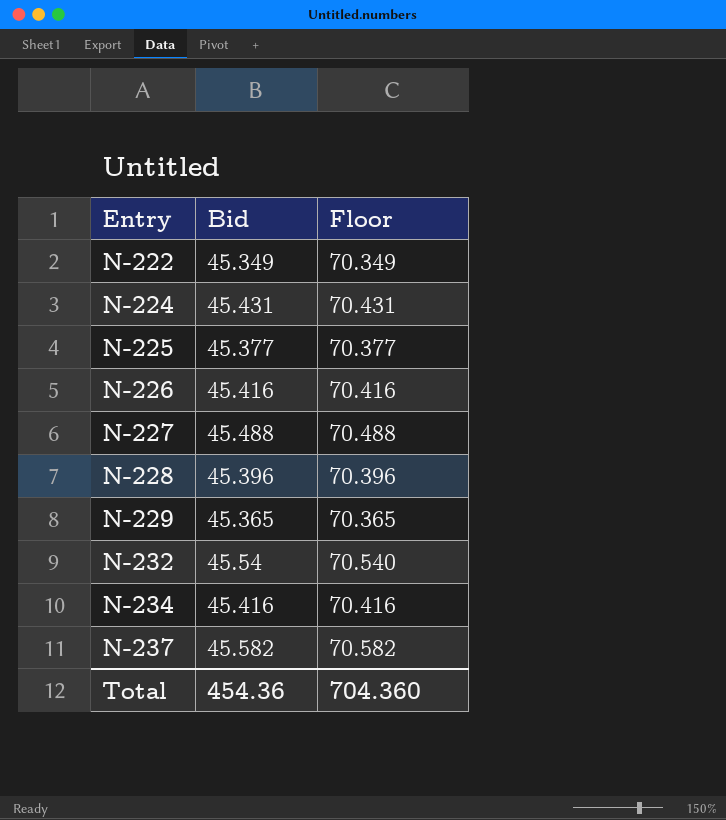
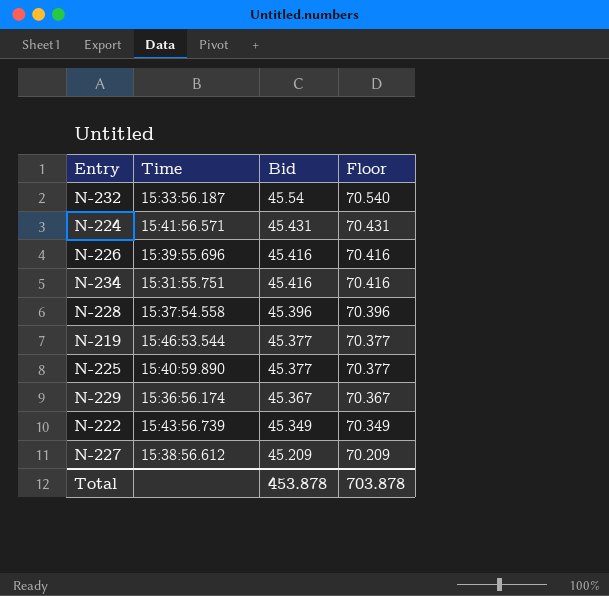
row order: Entry ascending -> Bid descending
column Time | position: none -> 2
row N-237: 45.582 | 70.582 -> none
row N-219: none -> 15:46:53.544 | 45.377 | 70.377
N-229 | Bid: 45.365 -> 45.367
N-229 | Floor: 70.365 -> 70.367
N-227 | Bid: 45.488 -> 45.209
N-227 | Floor: 70.488 -> 70.209
Total | Bid: 454.36 -> 453.878
Total | Floor: 704.360 -> 703.878

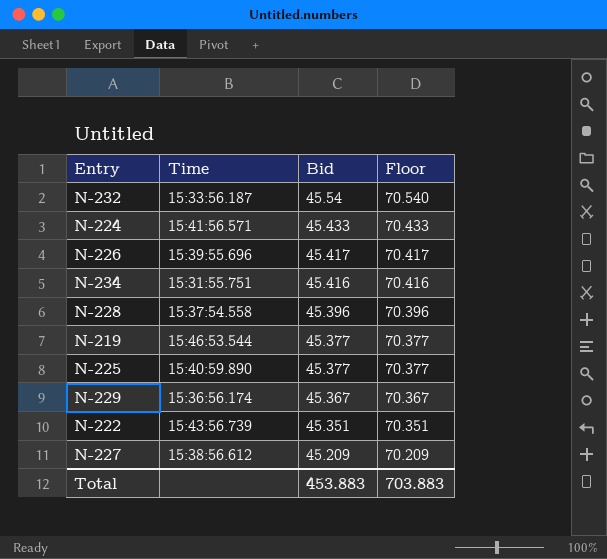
N-224 | Bid: 45.431 -> 45.433
N-224 | Floor: 70.431 -> 70.433
N-226 | Bid: 45.416 -> 45.417
N-226 | Floor: 70.416 -> 70.417
N-222 | Bid: 45.349 -> 45.351
N-222 | Floor: 70.349 -> 70.351
Total | Bid: 453.878 -> 453.883
Total | Floor: 703.878 -> 703.883

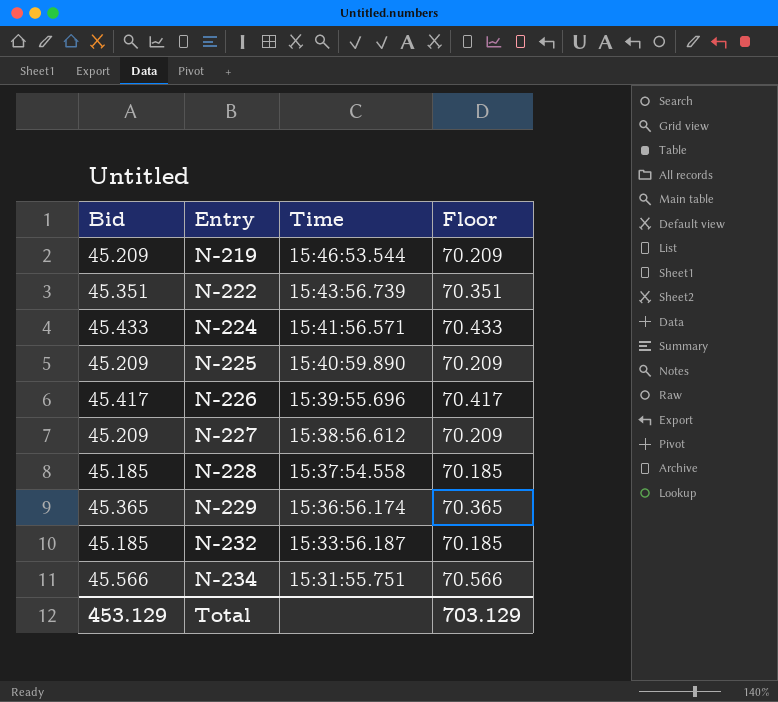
row order: Bid descending -> Entry ascending
column Bid | position: 3 -> 1
N-219 | Bid: 45.377 -> 45.209
N-219 | Floor: 70.377 -> 70.209
N-225 | Bid: 45.377 -> 45.209
N-225 | Floor: 70.377 -> 70.209
N-228 | Bid: 45.396 -> 45.185
N-228 | Floor: 70.396 -> 70.185
N-229 | Bid: 45.367 -> 45.365
N-229 | Floor: 70.367 -> 70.365
N-232 | Bid: 45.54 -> 45.185
N-232 | Floor: 70.540 -> 70.185
N-234 | Bid: 45.416 -> 45.566
N-234 | Floor: 70.416 -> 70.566
Total | Bid: 453.883 -> 453.129
Total | Floor: 703.883 -> 703.129

